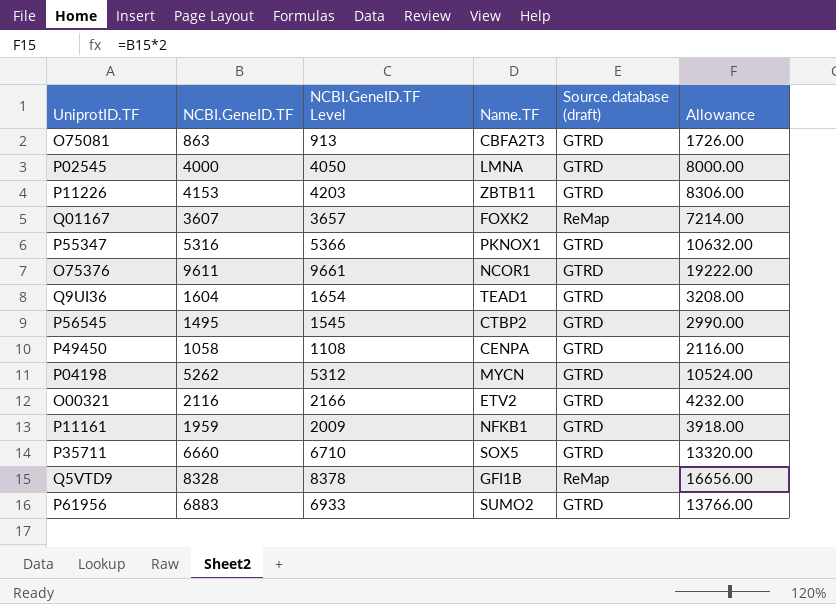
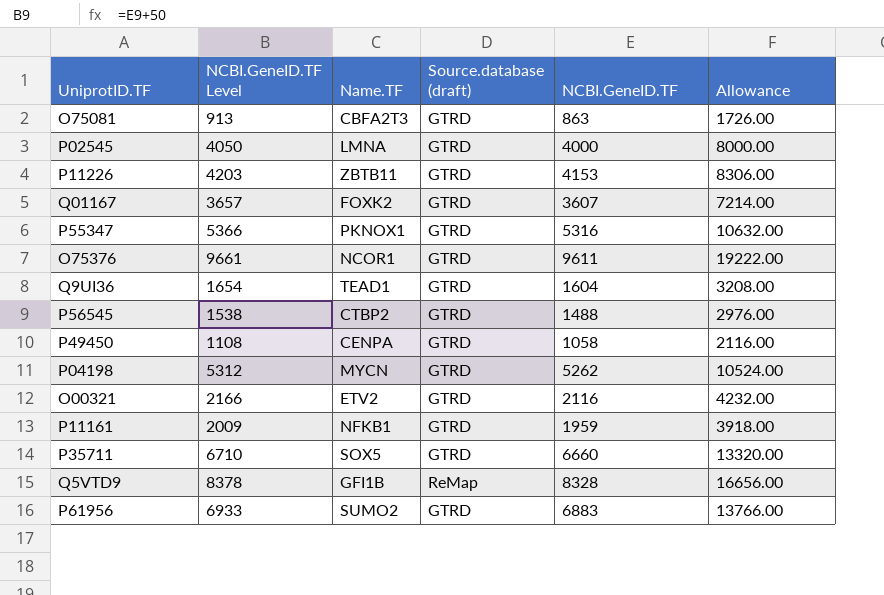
column NCBI.GeneID.TF | position: 2 -> 5
Q01167 | Source.database (draft): ReMap -> GTRD
P56545 | NCBI.GeneID.TF Level: 1545 -> 1538
P56545 | NCBI.GeneID.TF: 1495 -> 1488
P56545 | Allowance: 2990.00 -> 2976.00

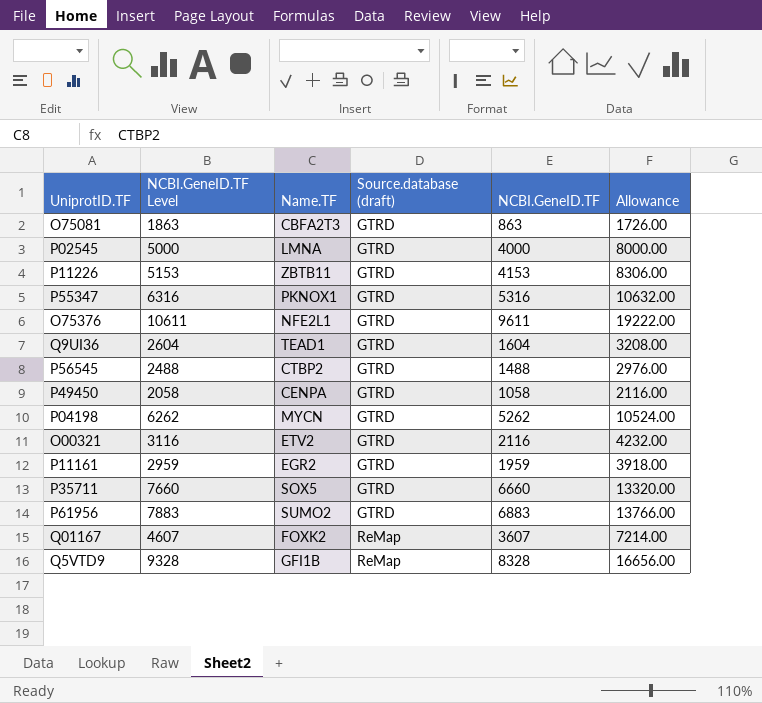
row order: none -> Source.database (draft) ascending
column NCBI.GeneID.TF Level | formula: [NCBI.GeneID.TF] + 50 -> [NCBI.GeneID.TF] + 1000
O75376 | Name.TF: NCOR1 -> NFE2L1
P11161 | Name.TF: NFKB1 -> EGR2
Q01167 | Source.database (draft): GTRD -> ReMap

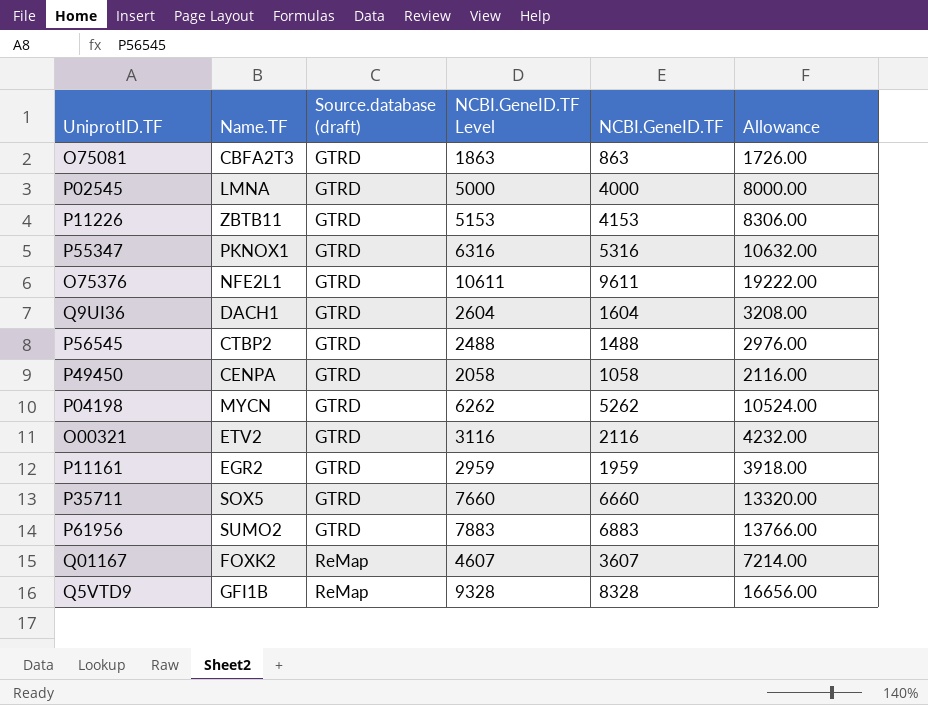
column NCBI.GeneID.TF Level | position: 2 -> 4
Q9UI36 | Name.TF: TEAD1 -> DACH1

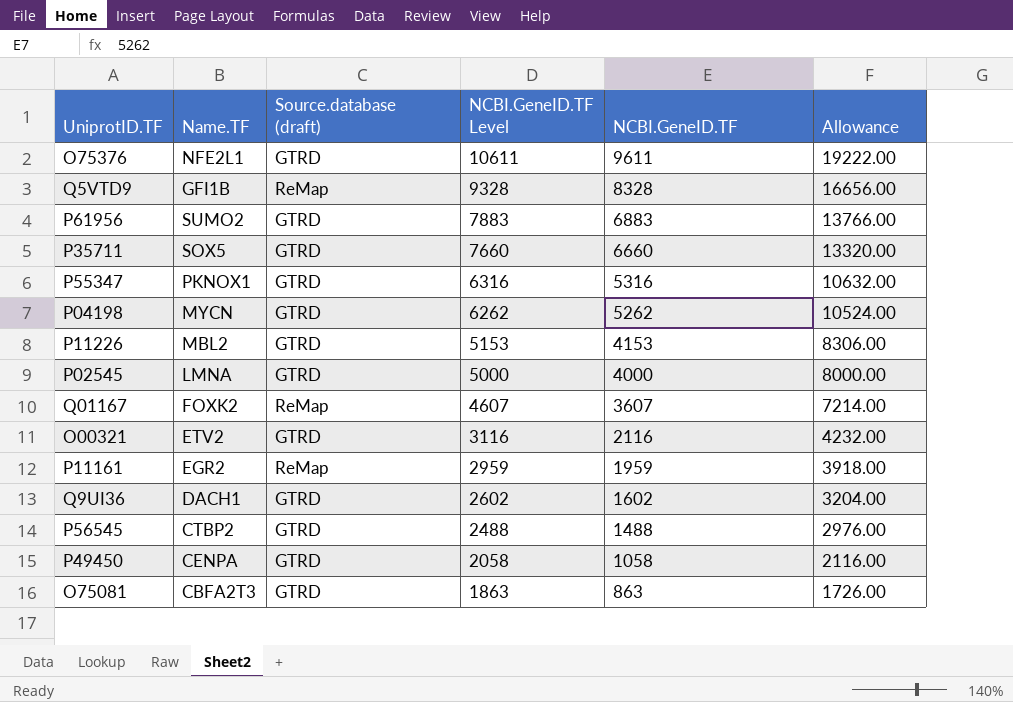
row order: Source.database (draft) ascending -> NCBI.GeneID.TF Level descending
P11226 | Name.TF: ZBTB11 -> MBL2
P11161 | Source.database (draft): GTRD -> ReMap
Q9UI36 | NCBI.GeneID.TF Level: 2604 -> 2602
Q9UI36 | NCBI.GeneID.TF: 1604 -> 1602
Q9UI36 | Allowance: 3208.00 -> 3204.00

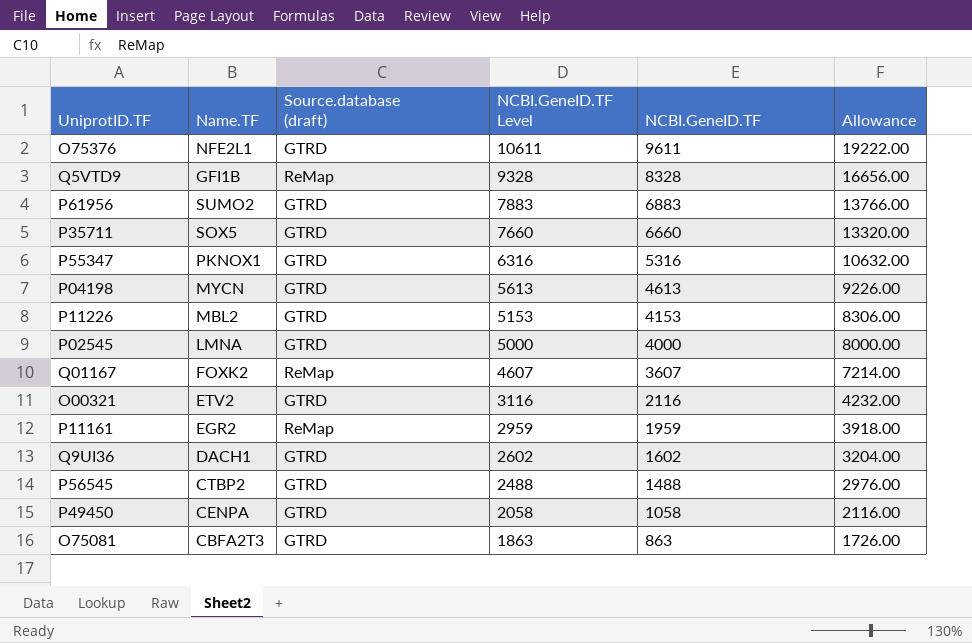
P04198 | NCBI.GeneID.TF Level: 6262 -> 5613
P04198 | NCBI.GeneID.TF: 5262 -> 4613
P04198 | Allowance: 10524.00 -> 9226.00

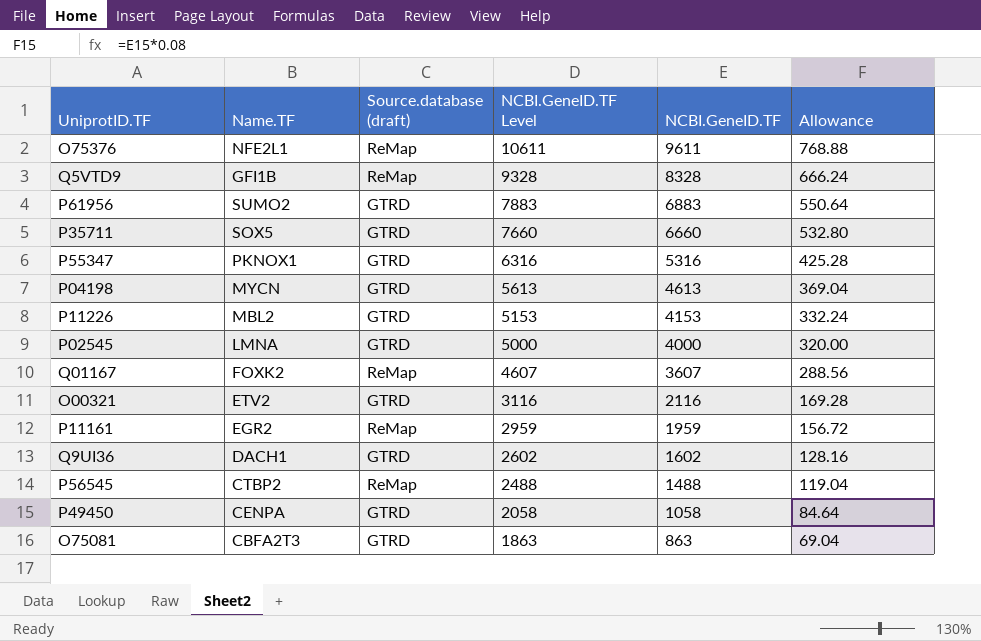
column Allowance | formula: [NCBI.GeneID.TF] * 2 -> [NCBI.GeneID.TF] * 0.08
O75376 | Source.database (draft): GTRD -> ReMap
P56545 | Source.database (draft): GTRD -> ReMap

